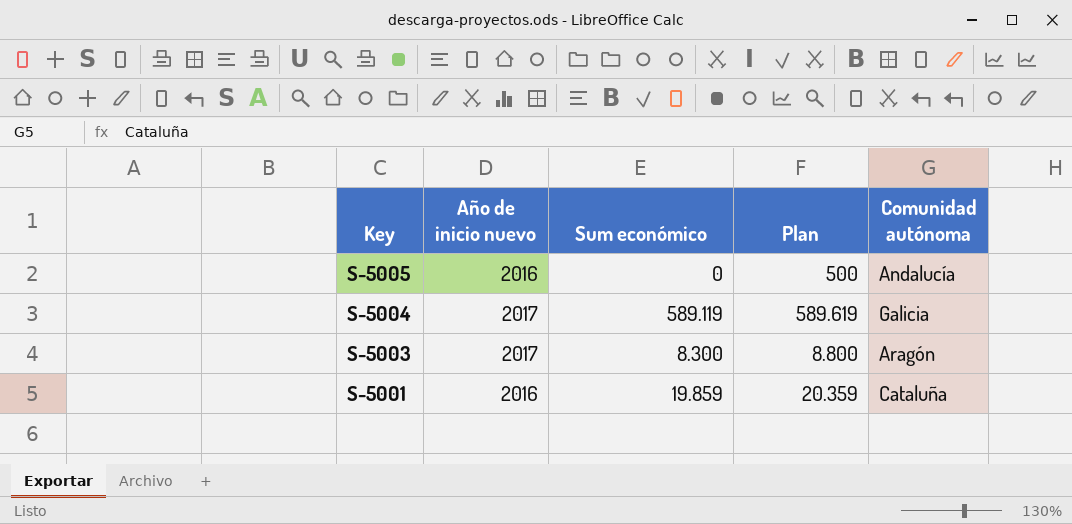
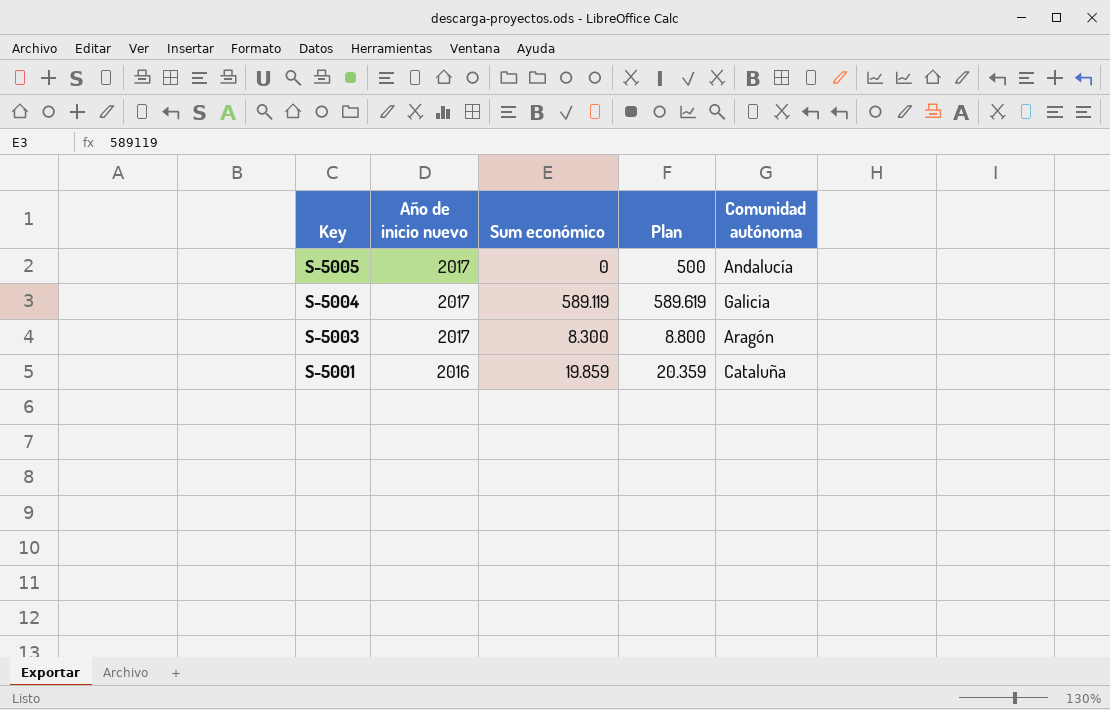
S-5005 | Año de inicio nuevo: 2016 -> 2017

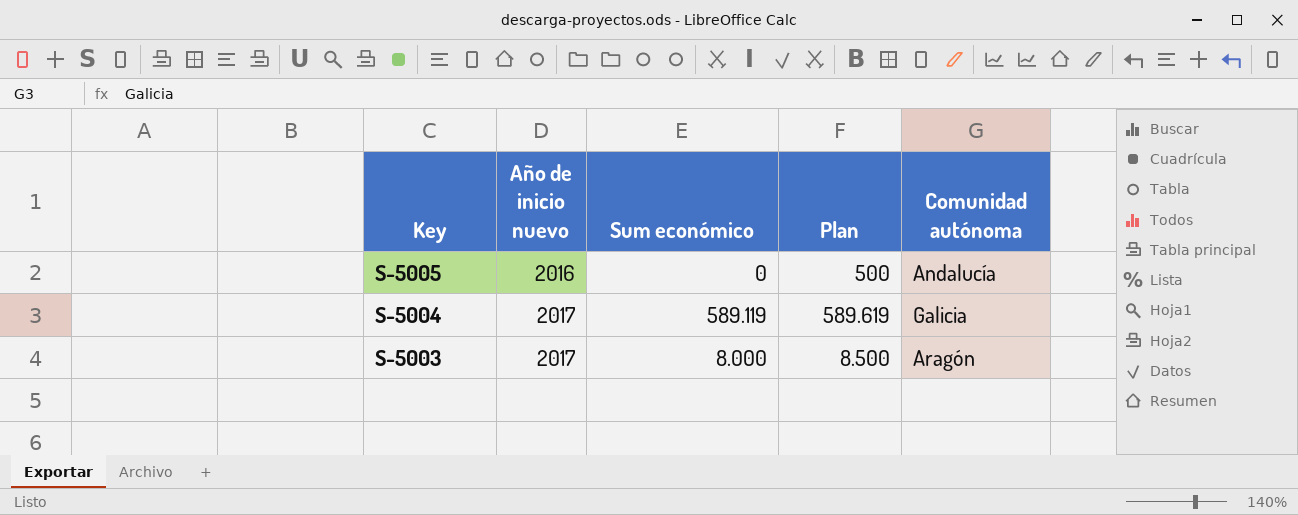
row S-5001: 2016 | 19.859 | 20.359 | Cataluña -> none
S-5005 | Año de inicio nuevo: 2017 -> 2016
S-5003 | Sum económico: 8.300 -> 8.000
S-5003 | Plan: 8.800 -> 8.500

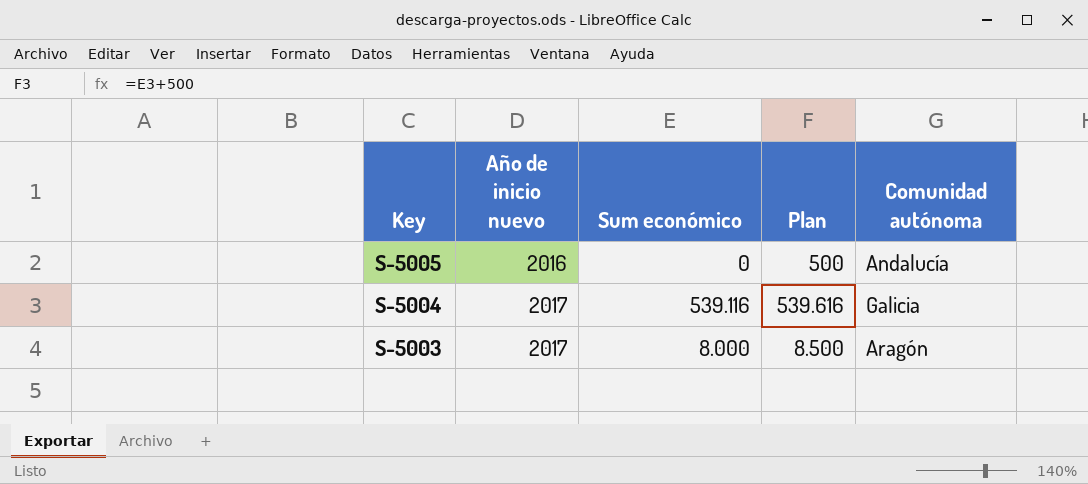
S-5004 | Sum económico: 589.119 -> 539.116
S-5004 | Plan: 589.619 -> 539.616

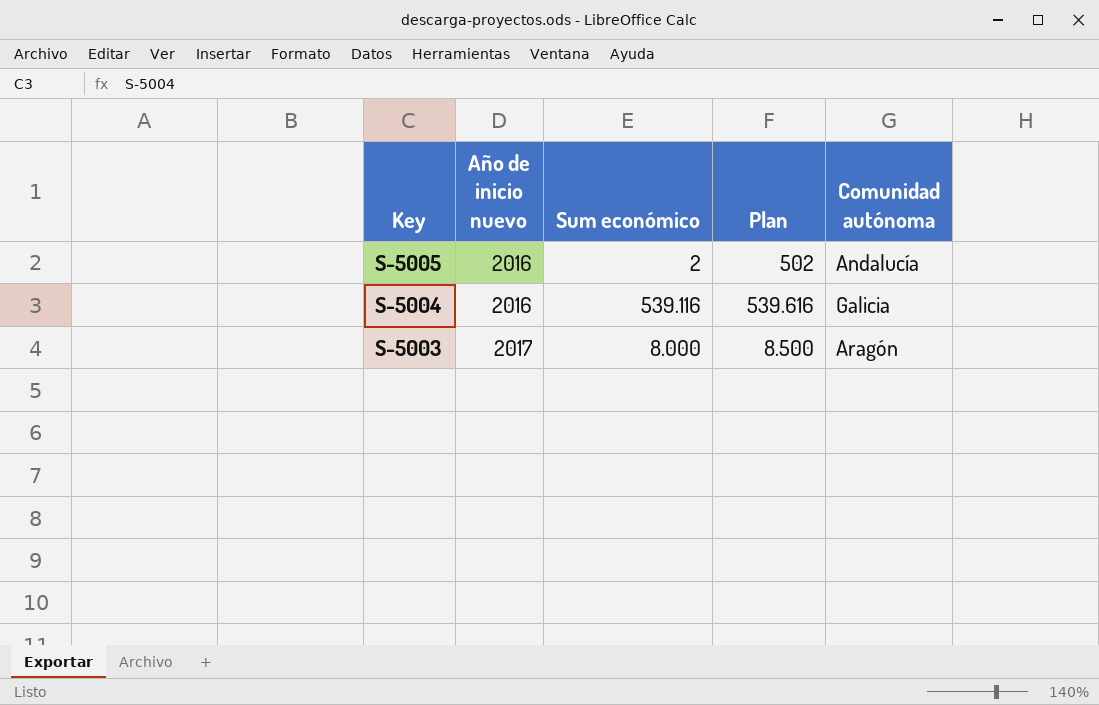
S-5005 | Sum económico: 0 -> 2
S-5005 | Plan: 500 -> 502
S-5004 | Año de inicio nuevo: 2017 -> 2016

